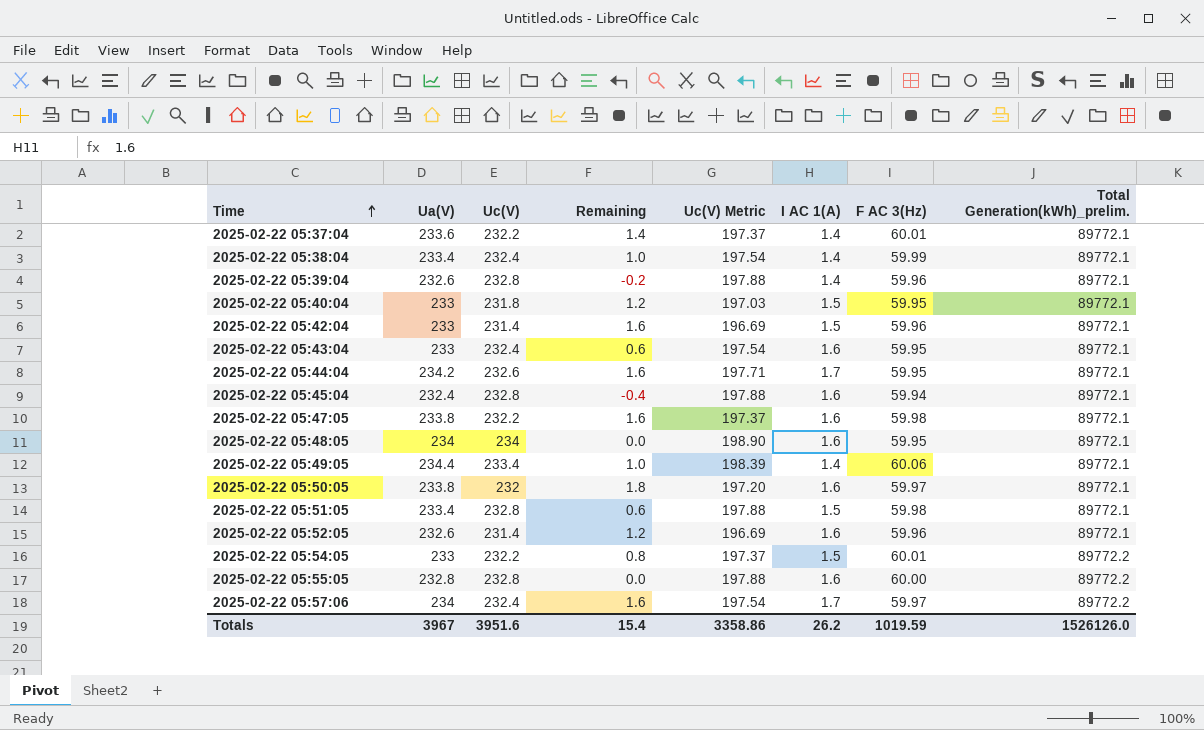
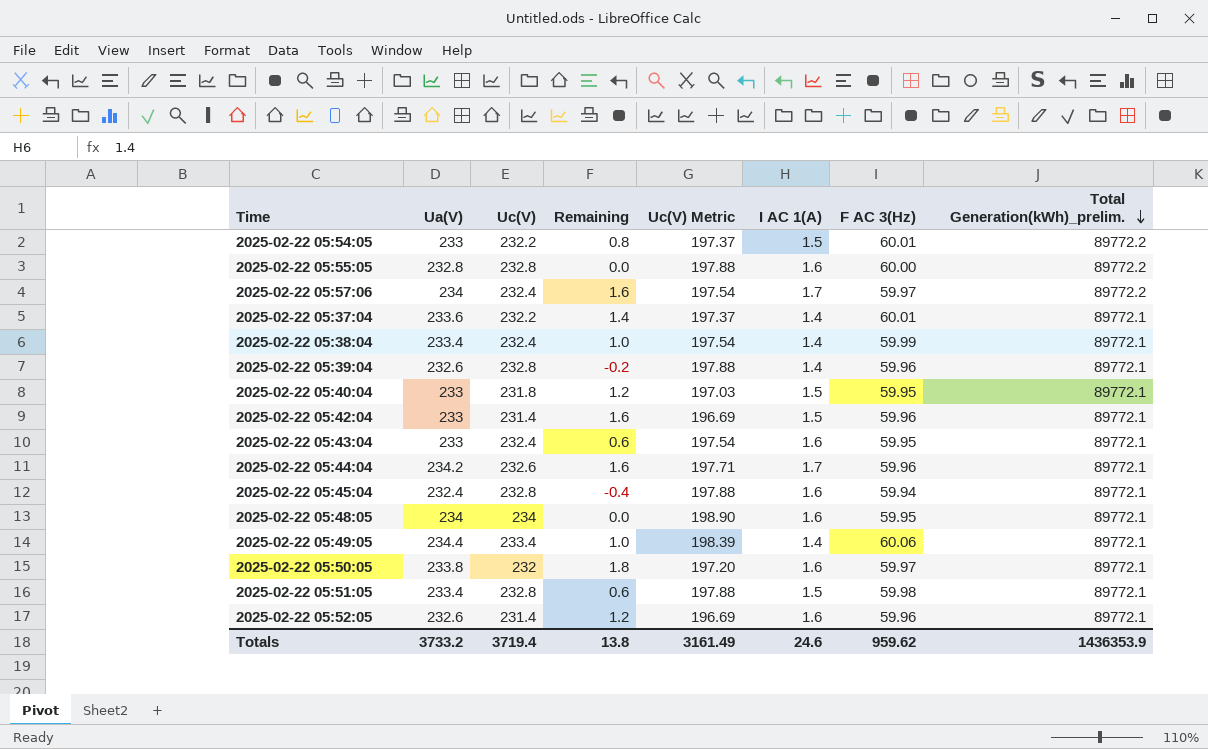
row order: Time ascending -> Total Generation(kWh)_prelim. descending
row 2025-02-22 05:47:05: 233.8 | 232.2 | 1.6 | 197.37 | 1.6 | 59.98 | 89772.1 -> none
2025-02-22 05:44:04 | F AC 3(Hz): 59.95 -> 59.96
Totals | Ua(V): 3967 -> 3733.2
Totals | Uc(V): 3951.6 -> 3719.4
Totals | Remaining: 15.4 -> 13.8
Totals | Uc(V) Metric: 3358.86 -> 3161.49
Totals | I AC 1(A): 26.2 -> 24.6
Totals | F AC 3(Hz): 1019.59 -> 959.62
Totals | Total Generation(kWh)_prelim.: 1526126.0 -> 1436353.9

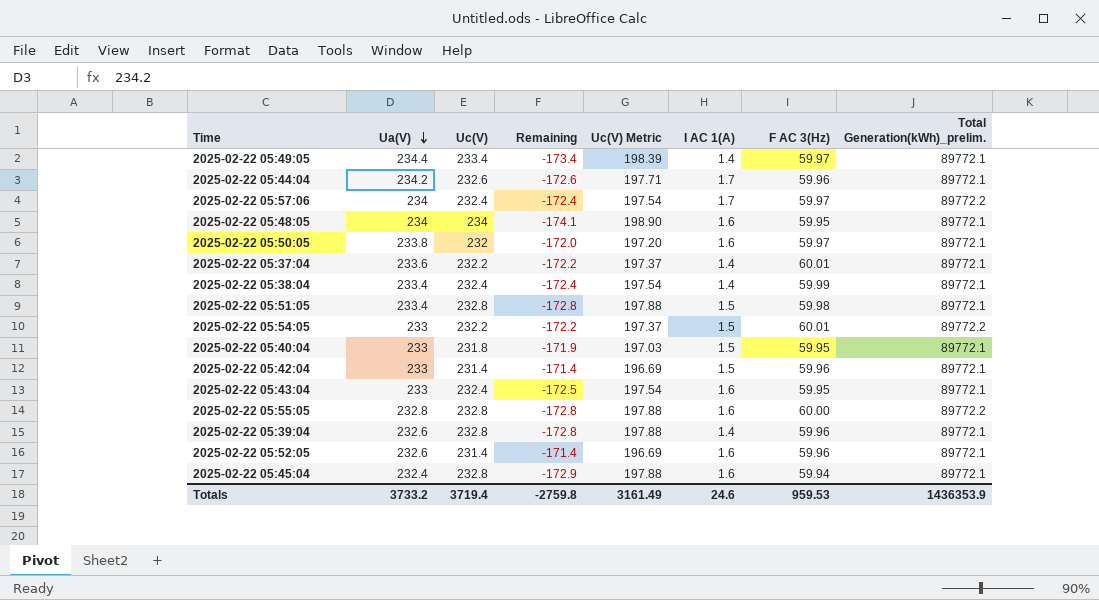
row order: Total Generation(kWh)_prelim. descending -> Ua(V) descending
column Remaining | formula: [Ua(V)] - [Uc(V)] -> [F AC 3(Hz)] - [Uc(V)]
2025-02-22 05:49:05 | F AC 3(Hz): 60.06 -> 59.97
Totals | Remaining: 13.8 -> -2759.8
Totals | F AC 3(Hz): 959.62 -> 959.53

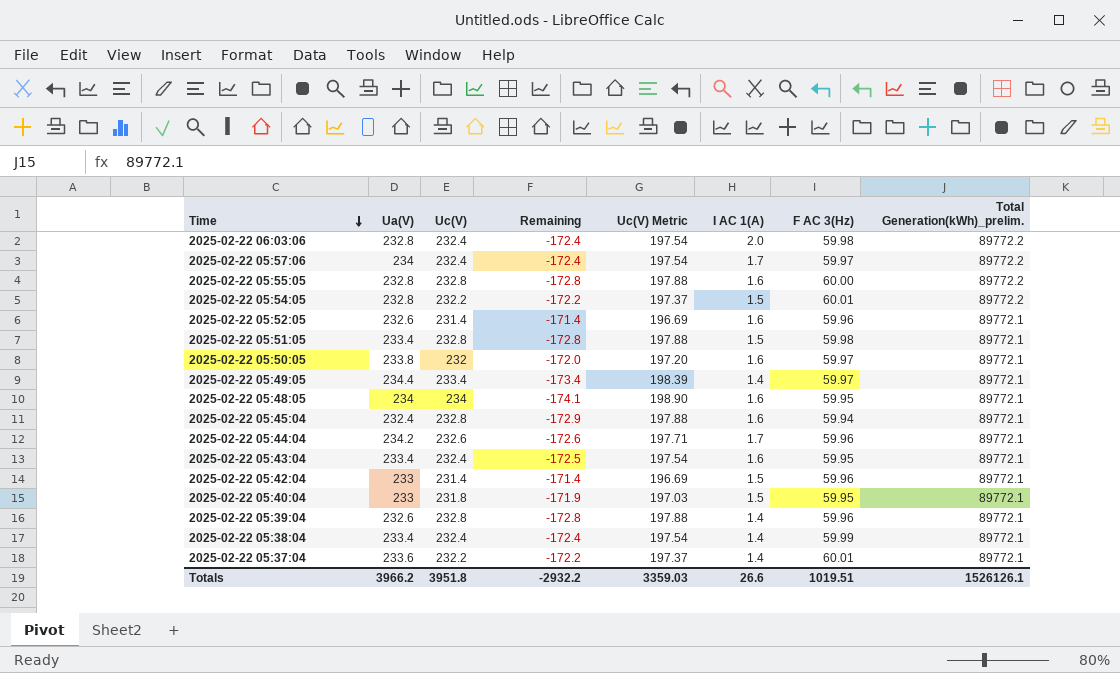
row order: Ua(V) descending -> Time descending
row 2025-02-22 06:03:06: none -> 232.8 | 232.4 | -172.4 | 197.54 | 2.0 | 59.98 | 89772.2
2025-02-22 05:54:05 | Ua(V): 233 -> 232.8
2025-02-22 05:43:04 | Ua(V): 233 -> 233.4
Totals | Ua(V): 3733.2 -> 3966.2
Totals | Uc(V): 3719.4 -> 3951.8
Totals | Remaining: -2759.8 -> -2932.2
Totals | Uc(V) Metric: 3161.49 -> 3359.03
Totals | I AC 1(A): 24.6 -> 26.6
Totals | F AC 3(Hz): 959.53 -> 1019.51
Totals | Total Generation(kWh)_prelim.: 1436353.9 -> 1526126.1

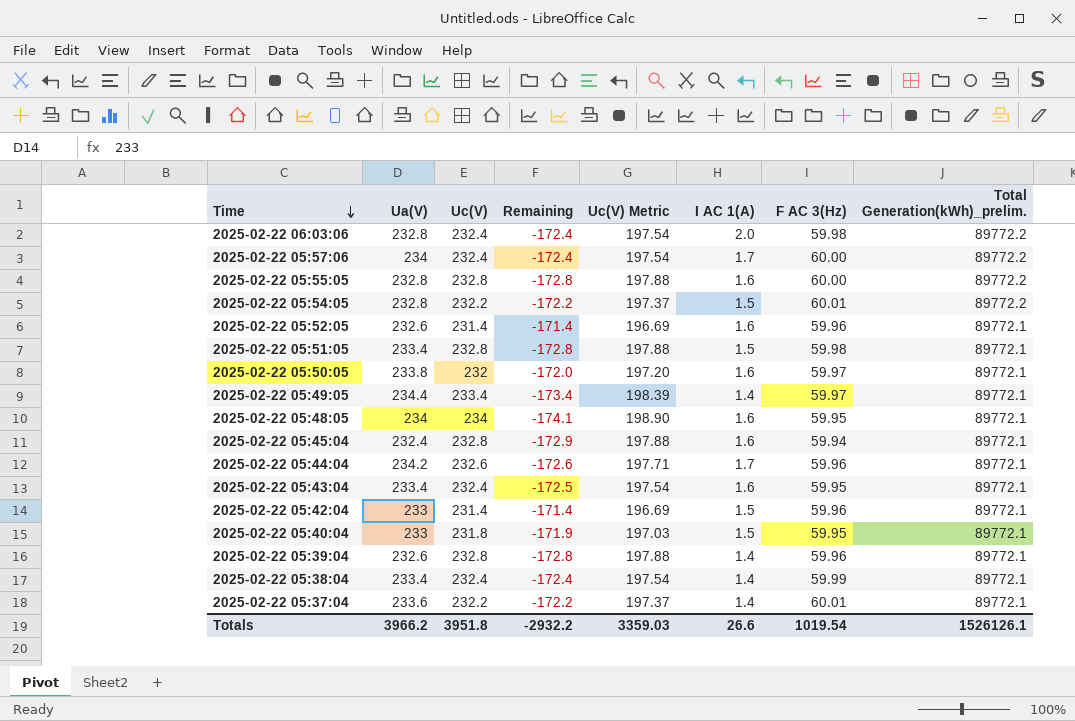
2025-02-22 05:57:06 | F AC 3(Hz): 59.97 -> 60.00
Totals | F AC 3(Hz): 1019.51 -> 1019.54

